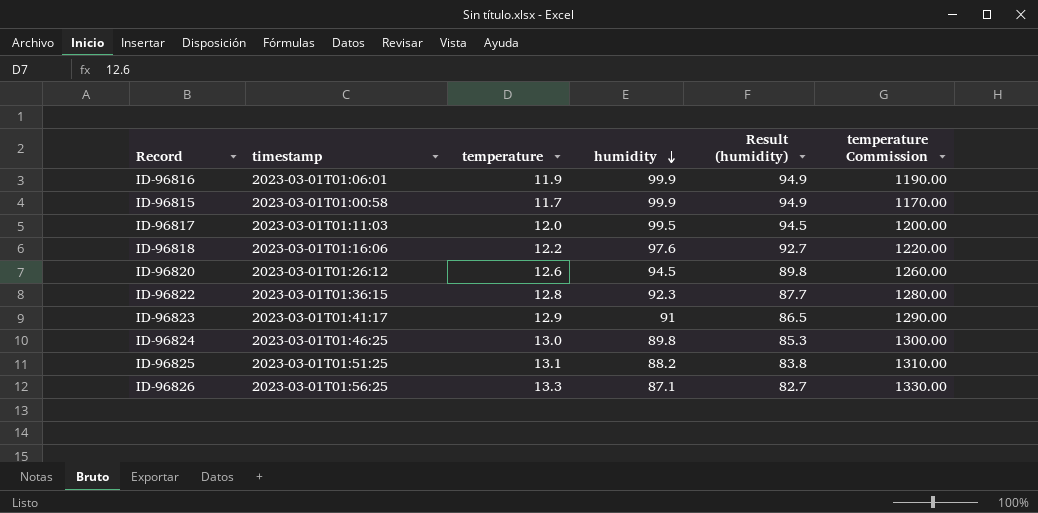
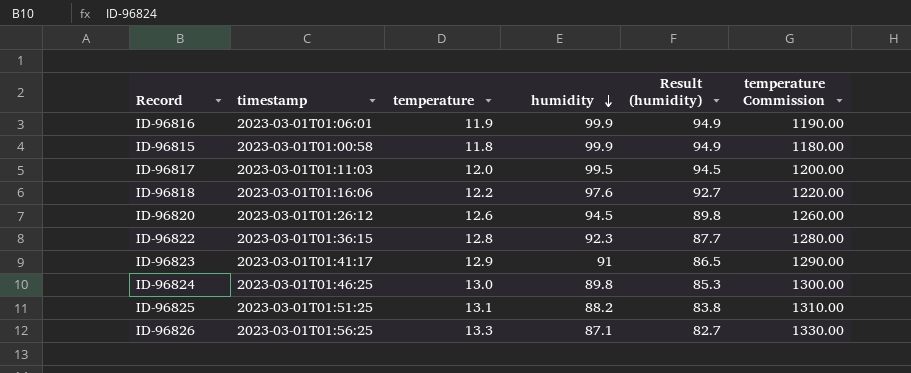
ID-96815 | temperature: 11.7 -> 11.8
ID-96815 | temperature Commission: 1170.00 -> 1180.00

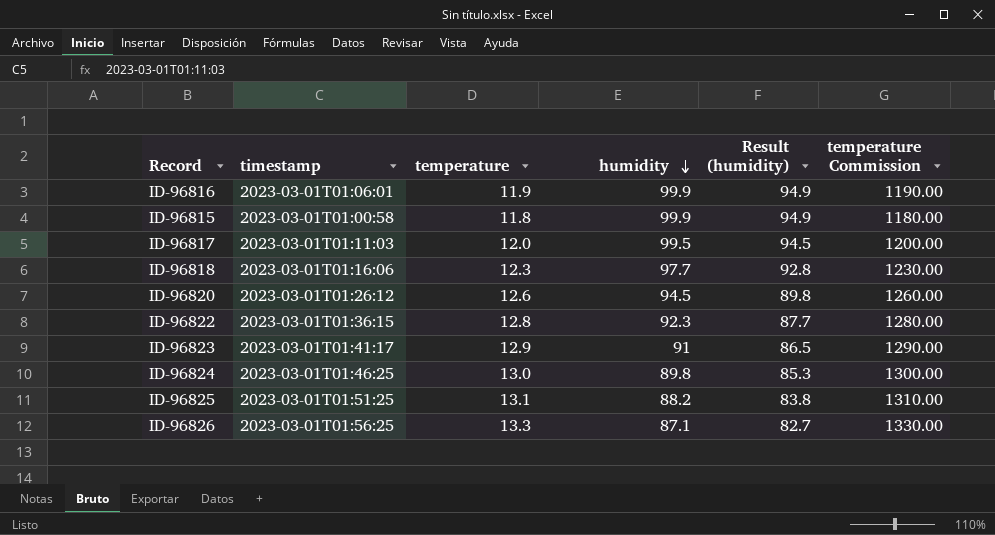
ID-96818 | temperature: 12.2 -> 12.3
ID-96818 | humidity: 97.6 -> 97.7
ID-96818 | Result (humidity): 92.7 -> 92.8
ID-96818 | temperature Commission: 1220.00 -> 1230.00

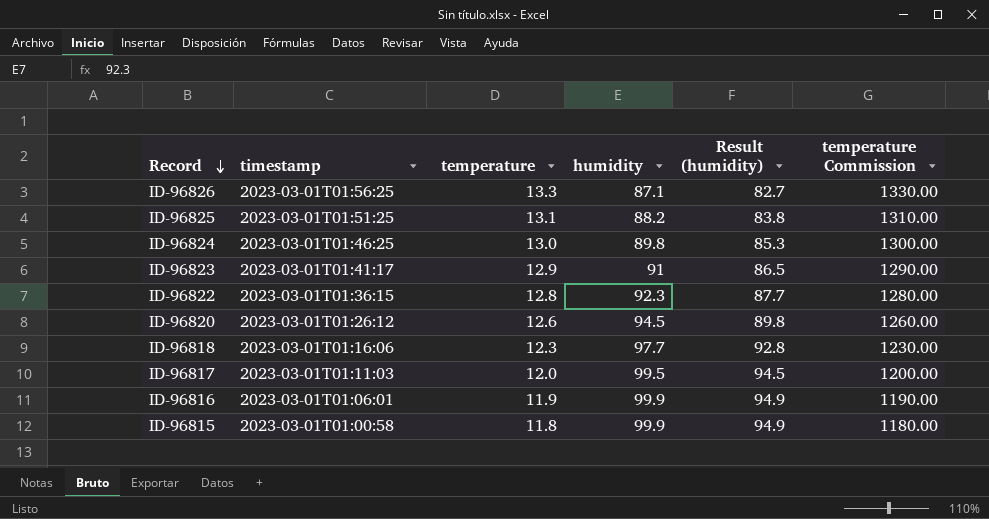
row order: humidity descending -> Record descending

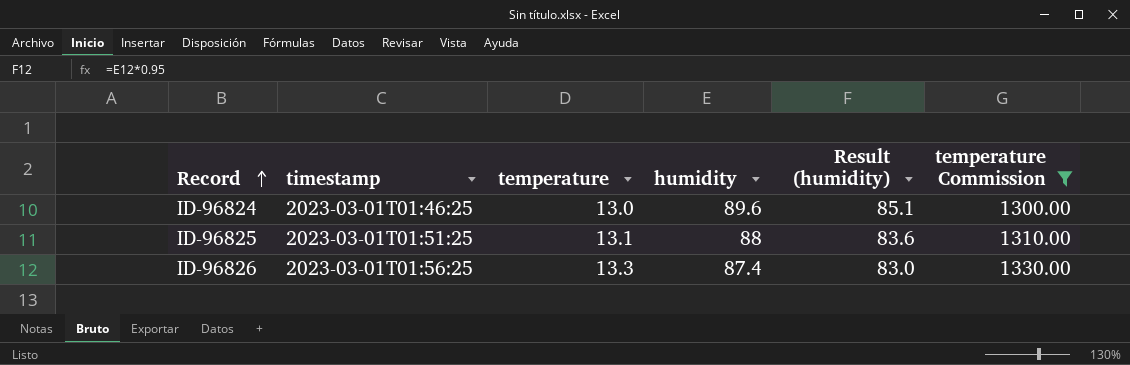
filter: none -> temperature Commission >= 1300.00
row order: Record descending -> Record ascending
ID-96824 | humidity: 89.8 -> 89.6
ID-96824 | Result (humidity): 85.3 -> 85.1
ID-96825 | humidity: 88.2 -> 88
ID-96825 | Result (humidity): 83.8 -> 83.6
ID-96826 | humidity: 87.1 -> 87.4
ID-96826 | Result (humidity): 82.7 -> 83.0

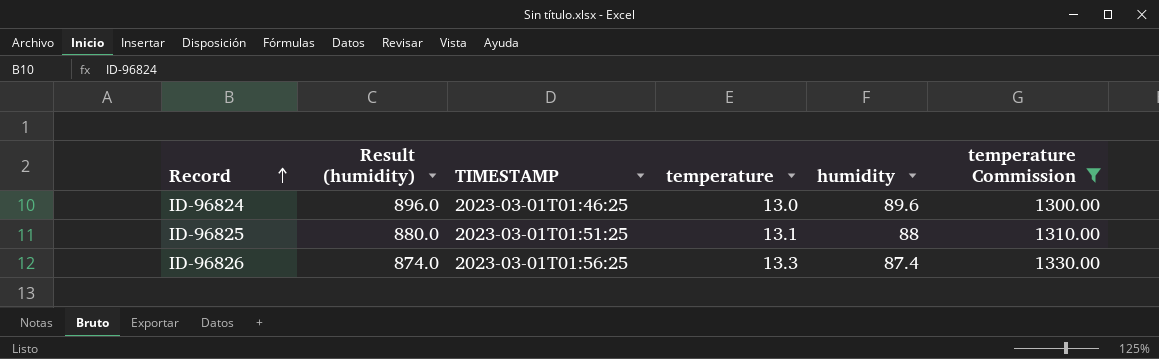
column Result (humidity) | formula: [humidity] * 0.95 -> [humidity] * 10
column Result (humidity) | position: 5 -> 2
column name: timestamp -> TIMESTAMP

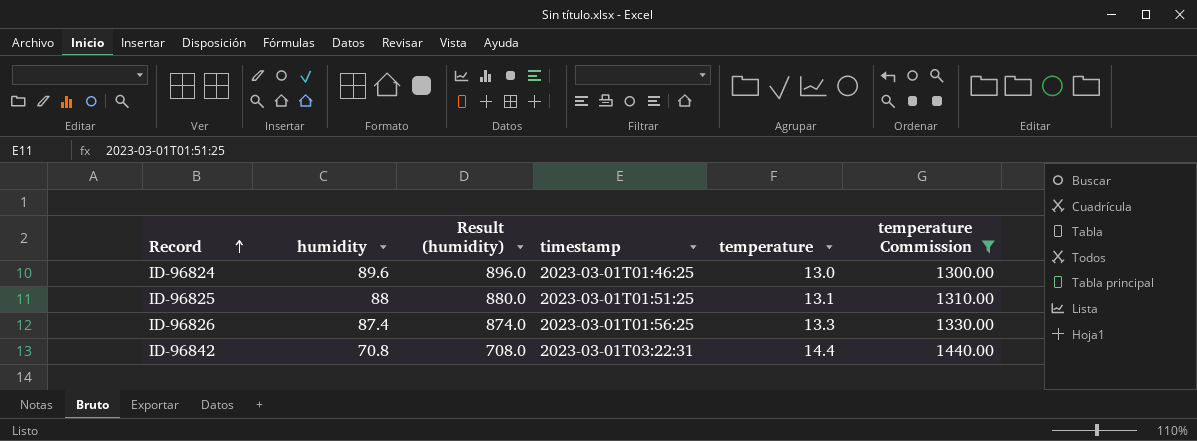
column humidity | position: 5 -> 2
column name: TIMESTAMP -> timestamp
row ID-96842: none -> 70.8 | 708.0 | 2023-03-01T03:22:31 | 14.4 | 1440.00

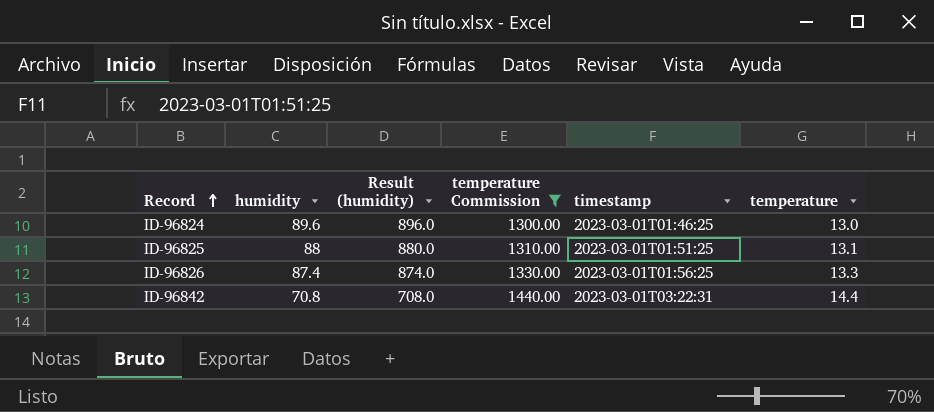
column temperature Commission | position: 6 -> 4

